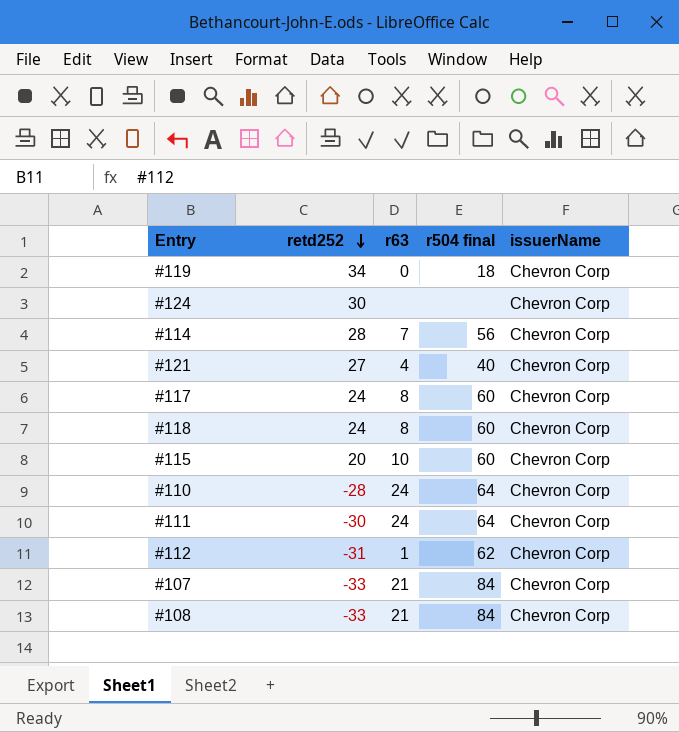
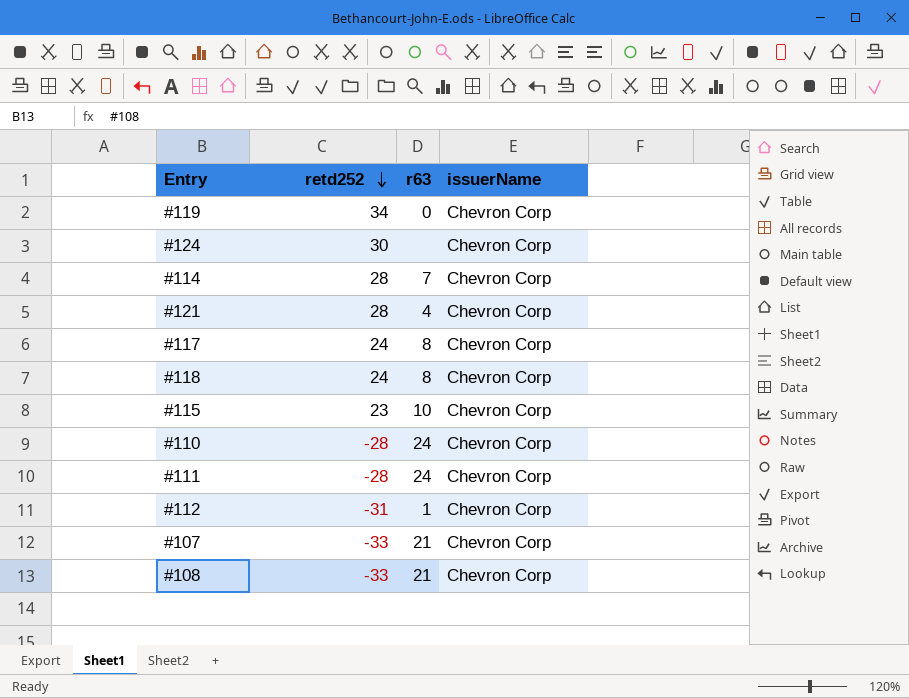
column r504 final | position: 4 -> none
#121 | retd252: 27 -> 28
#115 | retd252: 20 -> 23
#111 | retd252: -30 -> -28

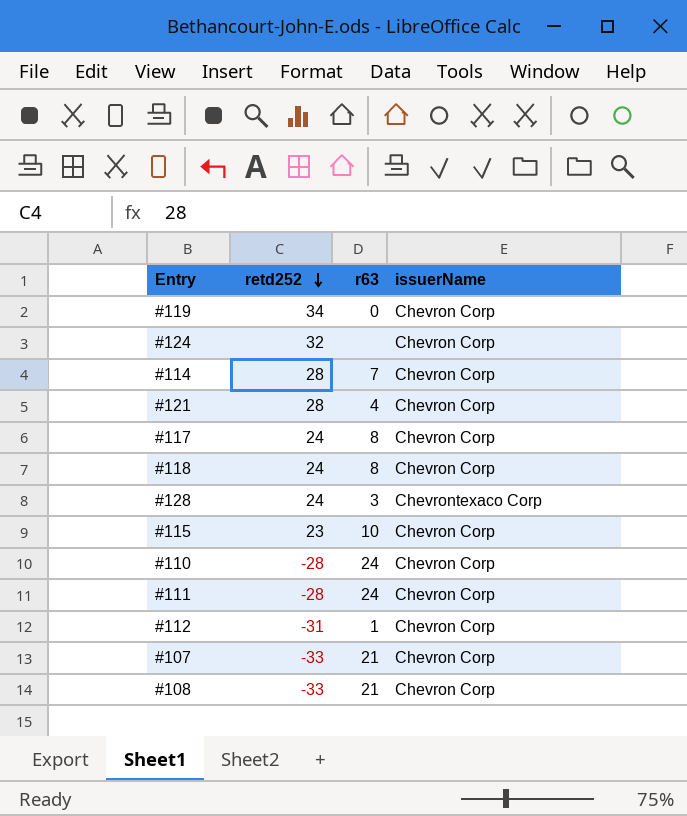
#124 | retd252: 30 -> 32
row #128: none -> 24 | 3 | Chevrontexaco Corp

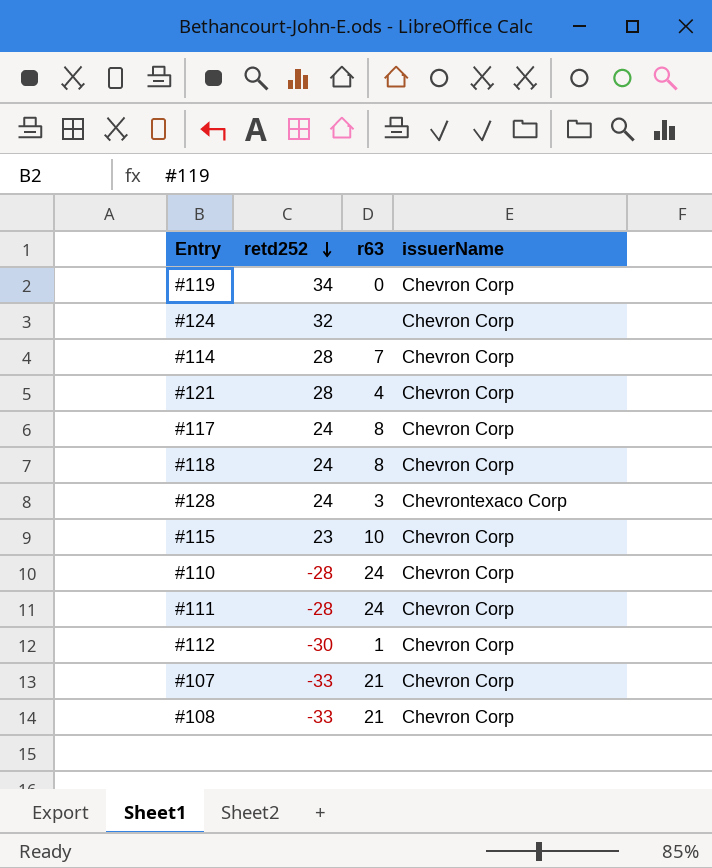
#112 | retd252: -31 -> -30

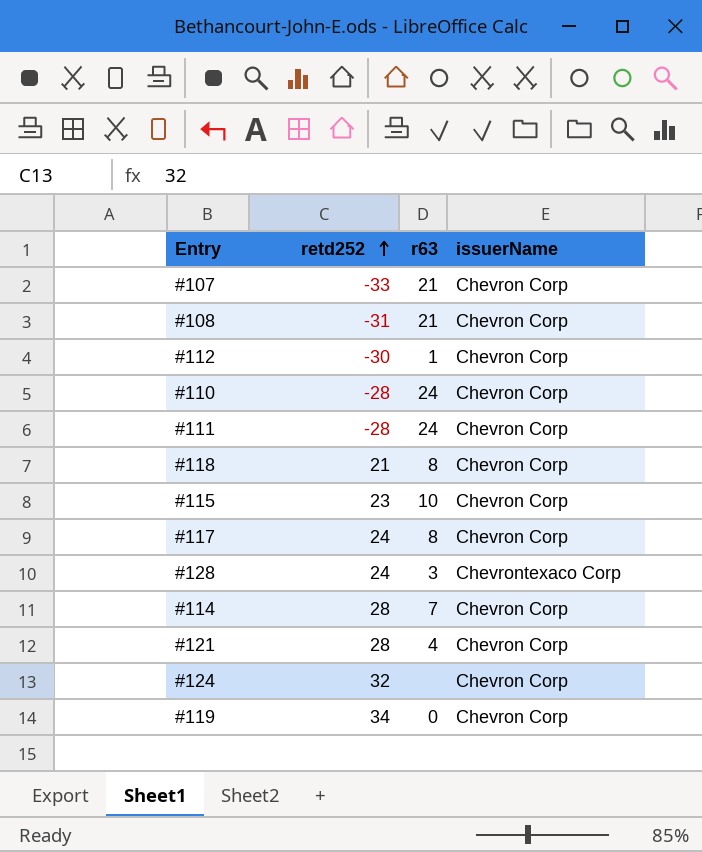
row order: retd252 descending -> retd252 ascending
#108 | retd252: -33 -> -31
#118 | retd252: 24 -> 21

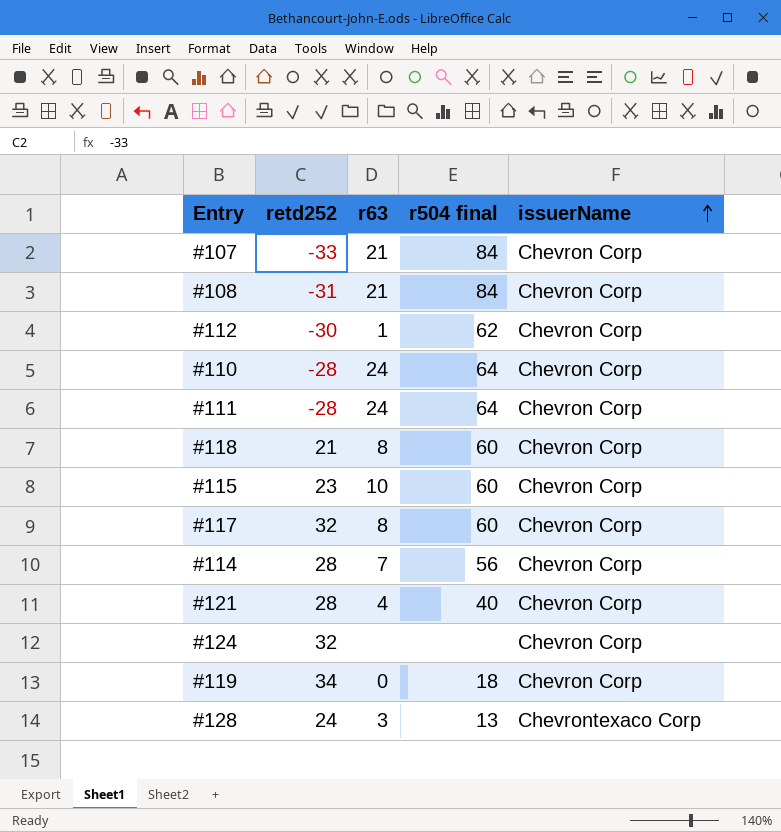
row order: retd252 ascending -> issuerName ascending
column r504 final | position: none -> 4
#117 | retd252: 24 -> 32

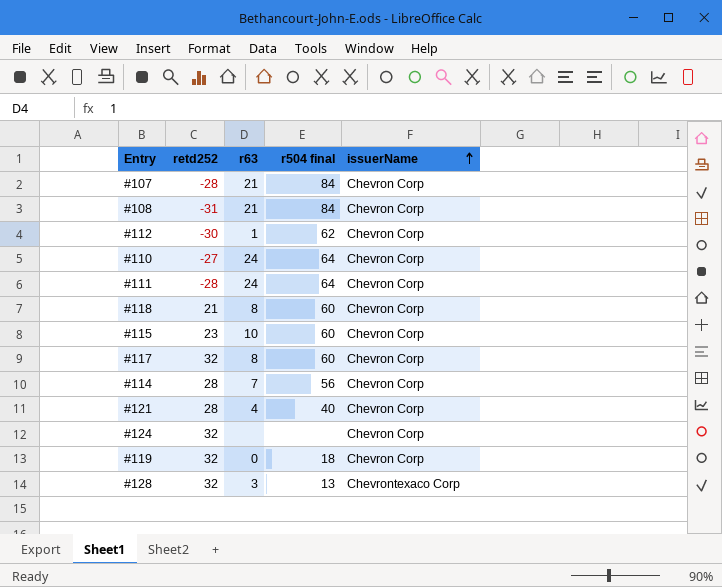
#107 | retd252: -33 -> -28
#110 | retd252: -28 -> -27
#119 | retd252: 34 -> 32
#128 | retd252: 24 -> 32

